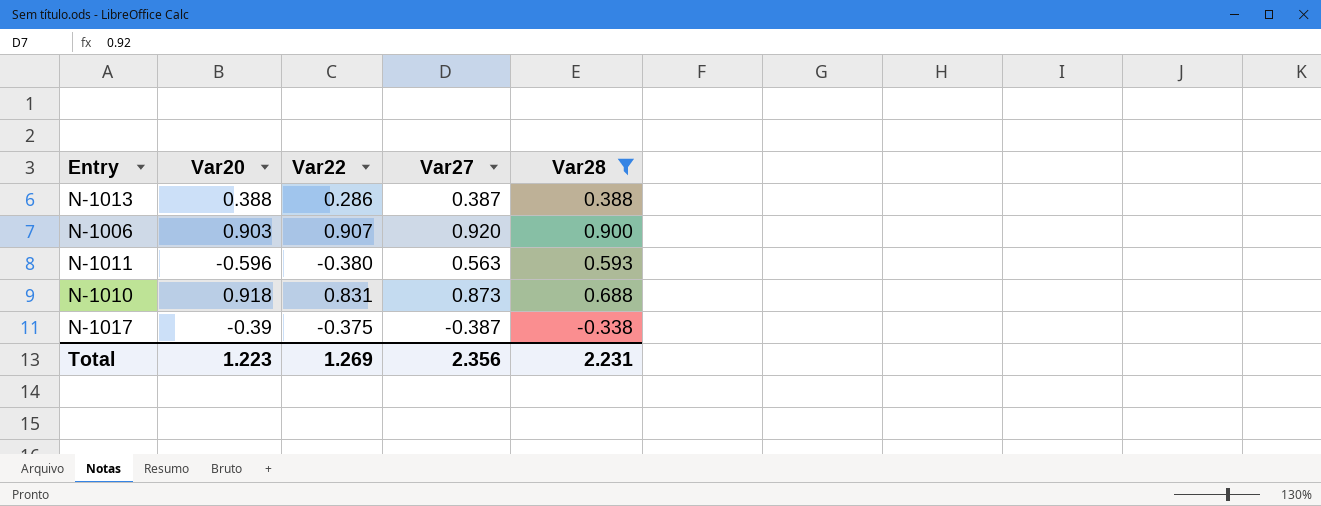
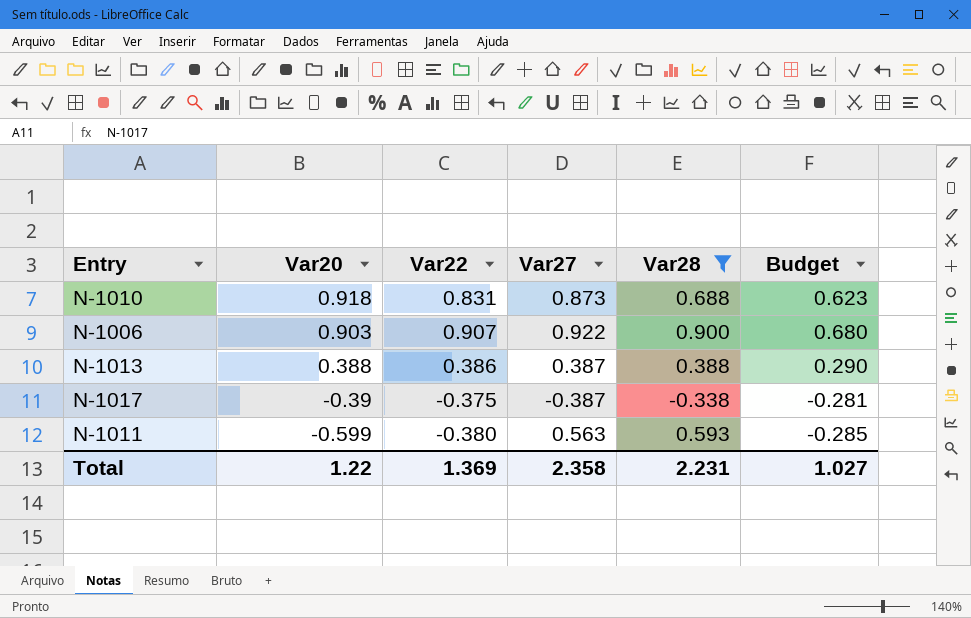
row order: none -> Var20 descending
column Budget | formula: none -> [Var22] * 0.75
N-1006 | Var27: 0.920 -> 0.922
N-1013 | Var22: 0.286 -> 0.386
N-1011 | Var20: -0.596 -> -0.599
Total | Var20: 1.223 -> 1.22
Total | Var22: 1.269 -> 1.369
Total | Var27: 2.356 -> 2.358

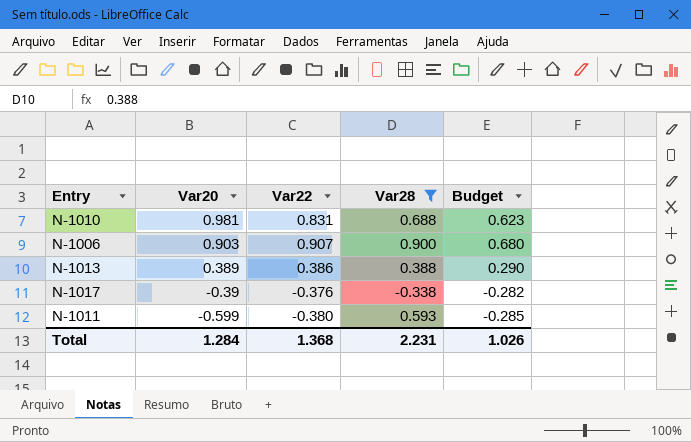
column Var27 | position: 4 -> none
N-1010 | Var20: 0.918 -> 0.981
N-1013 | Var20: 0.388 -> 0.389
N-1017 | Var22: -0.375 -> -0.376
N-1017 | Budget: -0.281 -> -0.282
Total | Var20: 1.22 -> 1.284
Total | Var22: 1.369 -> 1.368
Total | Budget: 1.027 -> 1.026

